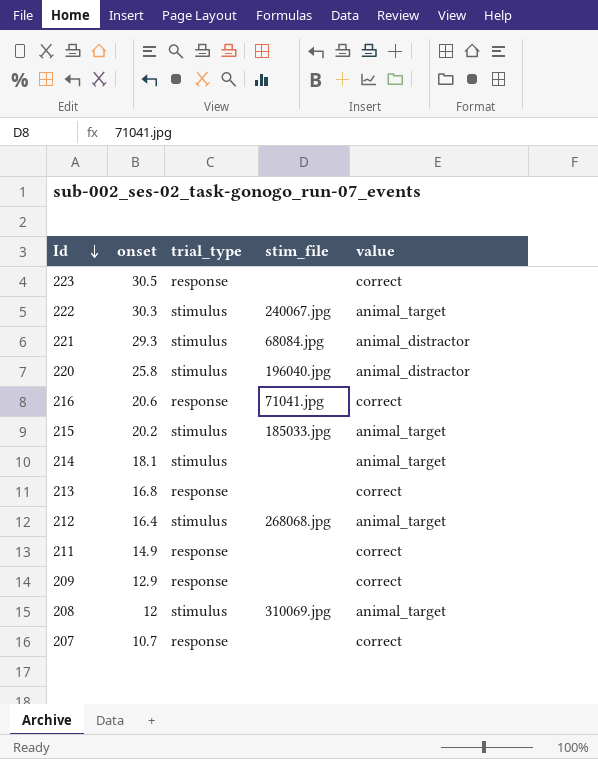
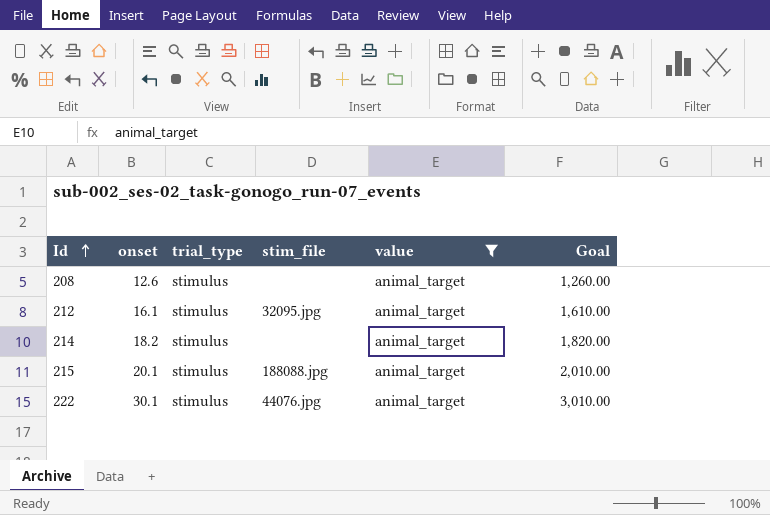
filter: none -> value = animal_target
row order: Id descending -> Id ascending
column Goal | formula: none -> [onset] * 100
208 | onset: 12 -> 12.6
208 | stim_file: 310069.jpg -> none
212 | onset: 16.4 -> 16.1
212 | stim_file: 268068.jpg -> 32095.jpg
214 | onset: 18.1 -> 18.2
215 | onset: 20.2 -> 20.1
215 | stim_file: 185033.jpg -> 188088.jpg
222 | onset: 30.3 -> 30.1
222 | stim_file: 240067.jpg -> 44076.jpg

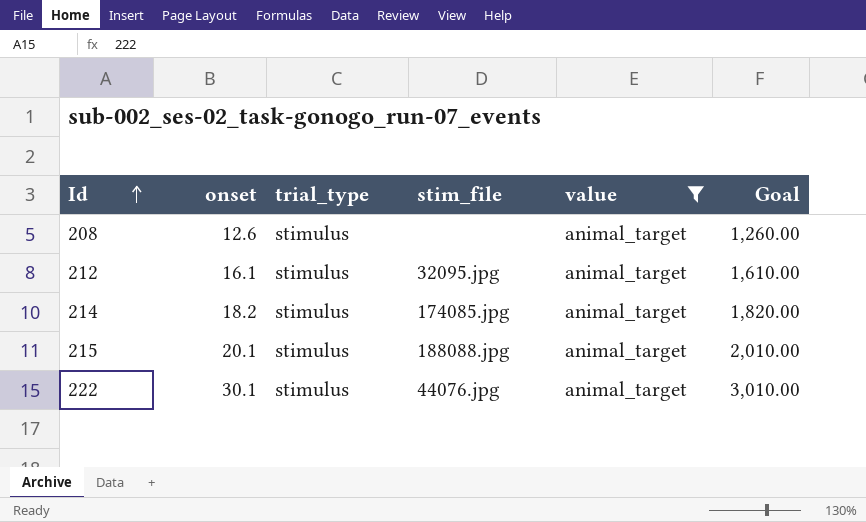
214 | stim_file: none -> 174085.jpg

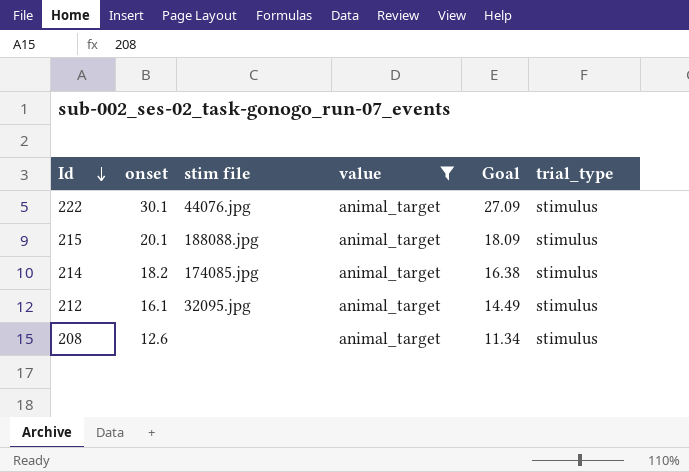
row order: Id ascending -> Id descending
column name: stim_file -> stim file
column Goal | formula: [onset] * 100 -> [onset] * 0.9
column trial_type | position: 3 -> 6

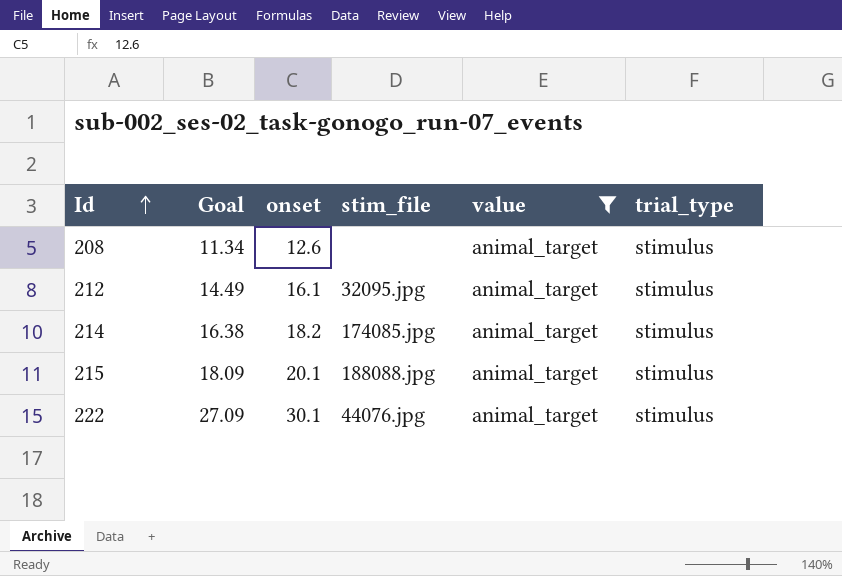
row order: Id descending -> Id ascending
column Goal | position: 5 -> 2
column name: stim file -> stim_file

